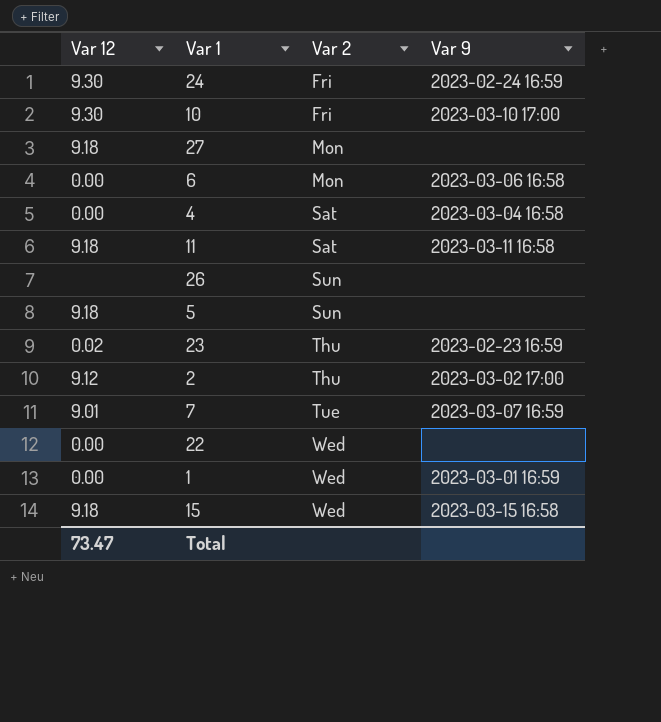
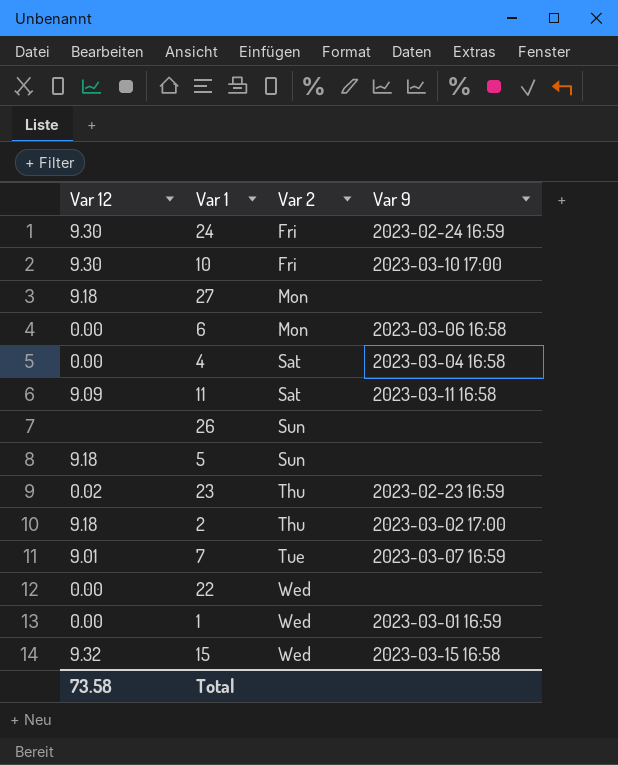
11 | Var 12: 9.18 -> 9.09
2 | Var 12: 9.12 -> 9.18
15 | Var 12: 9.18 -> 9.32
Total | Var 12: 73.47 -> 73.58

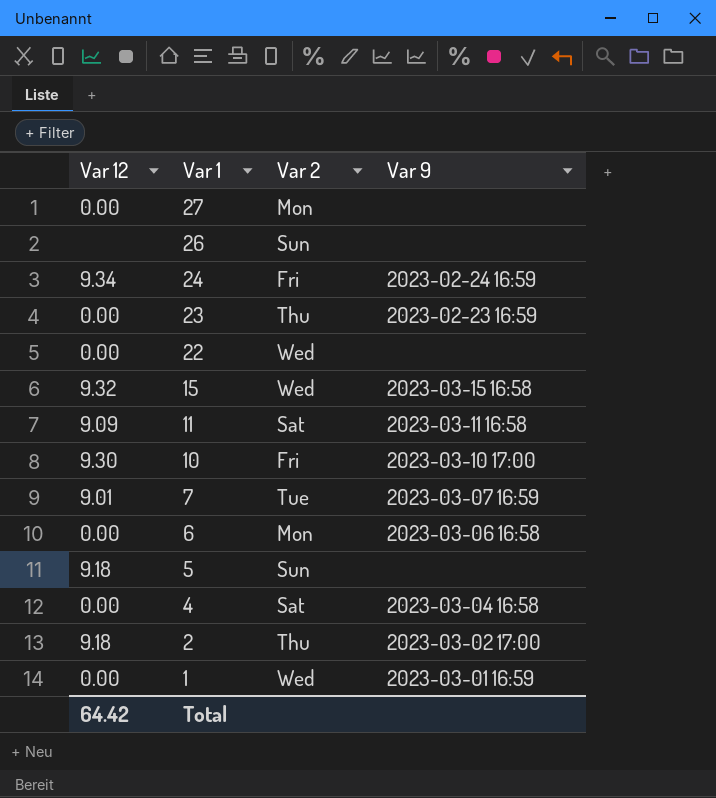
row order: Var 2 ascending -> Var 1 descending
27 | Var 12: 9.18 -> 0.00
24 | Var 12: 9.30 -> 9.34
23 | Var 12: 0.02 -> 0.00
Total | Var 12: 73.58 -> 64.42

